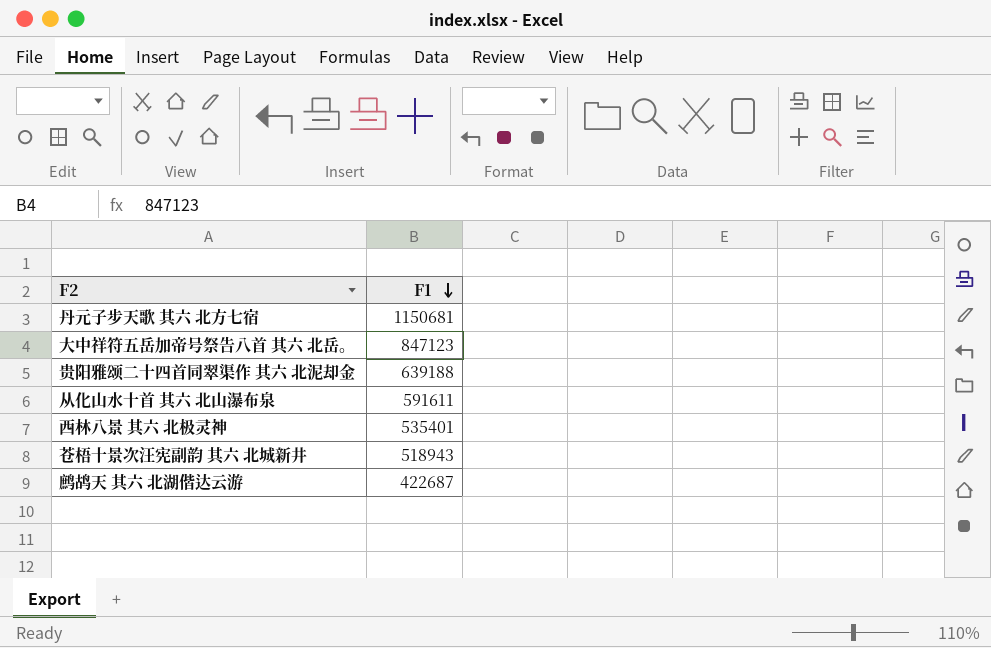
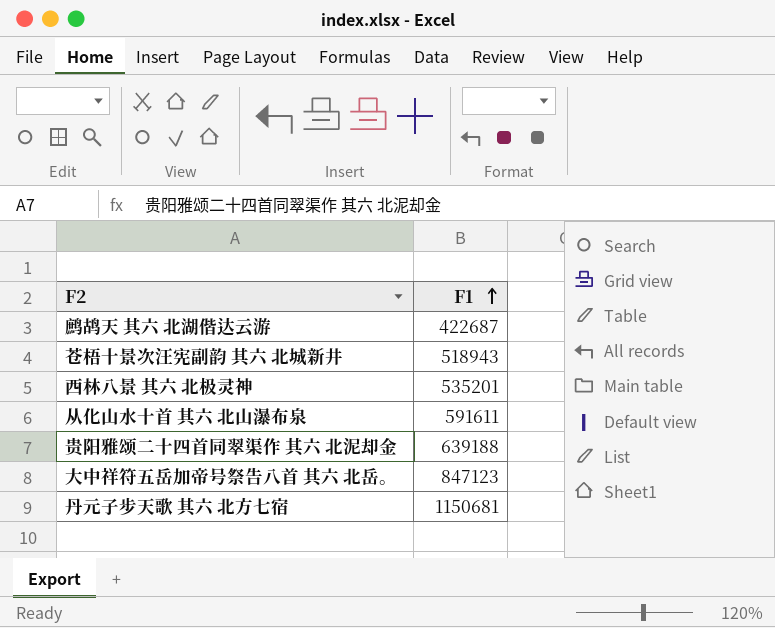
row order: F1 descending -> F1 ascending
西林八景 其六 北极灵神 | F1: 535401 -> 535201

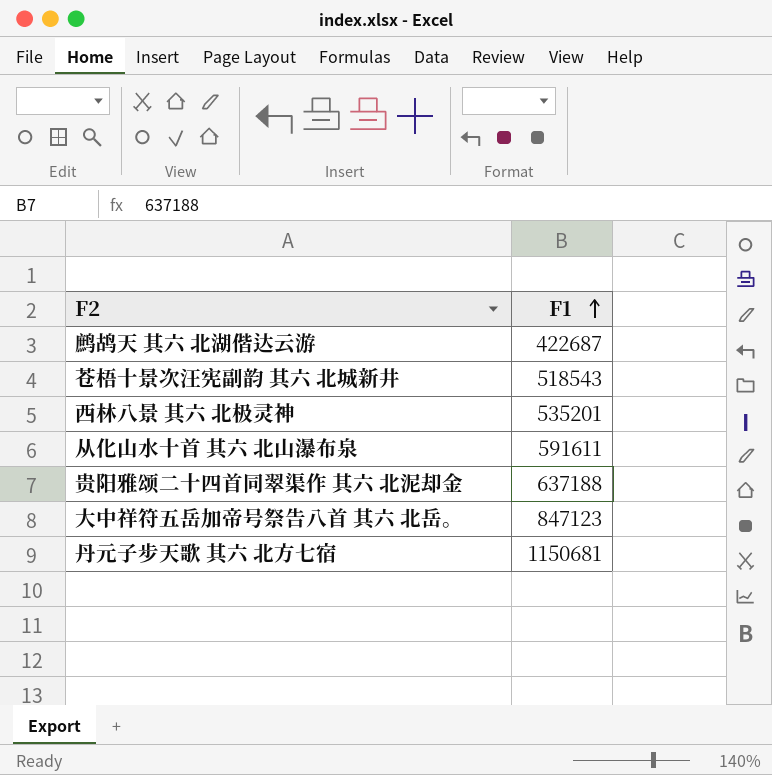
苍梧十景次汪宪副韵 其六 北城新井 | F1: 518943 -> 518543
贵阳雅颂二十四首同翠渠作 其六 北泥却金 | F1: 639188 -> 637188

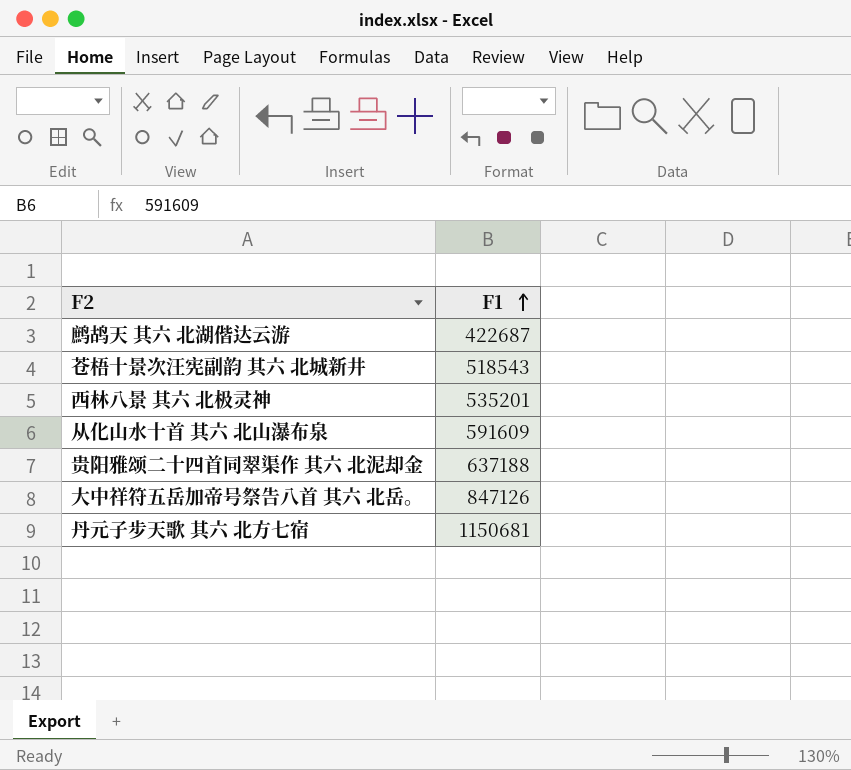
从化山水十首 其六 北山瀑布泉 | F1: 591611 -> 591609
大中祥符五岳加帝号祭告八首 其六 北岳。 | F1: 847123 -> 847126

